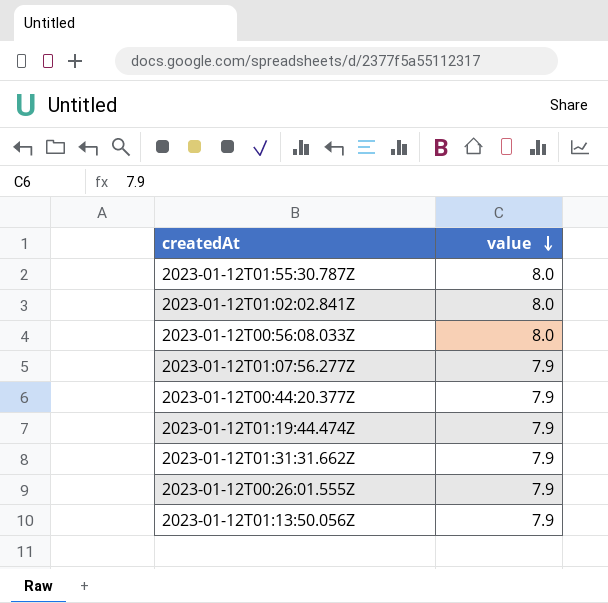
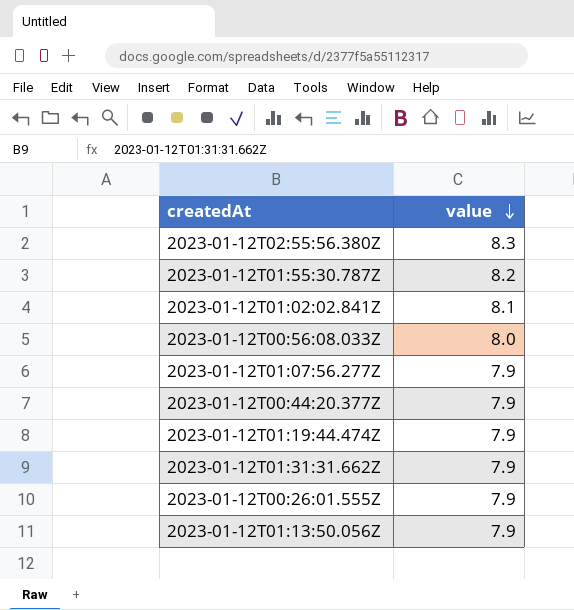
row 2023-01-12T02:55:56.380Z: none -> 8.3
2023-01-12T01:55:30.787Z | value: 8.0 -> 8.2
2023-01-12T01:02:02.841Z | value: 8.0 -> 8.1

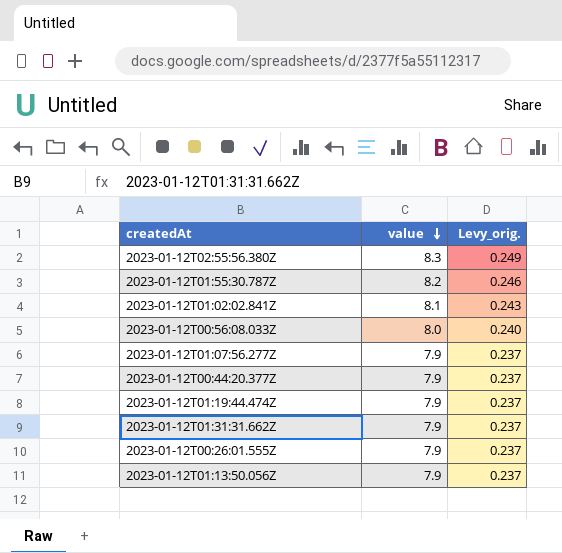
column Levy_orig. | formula: none -> [value] * 0.03

